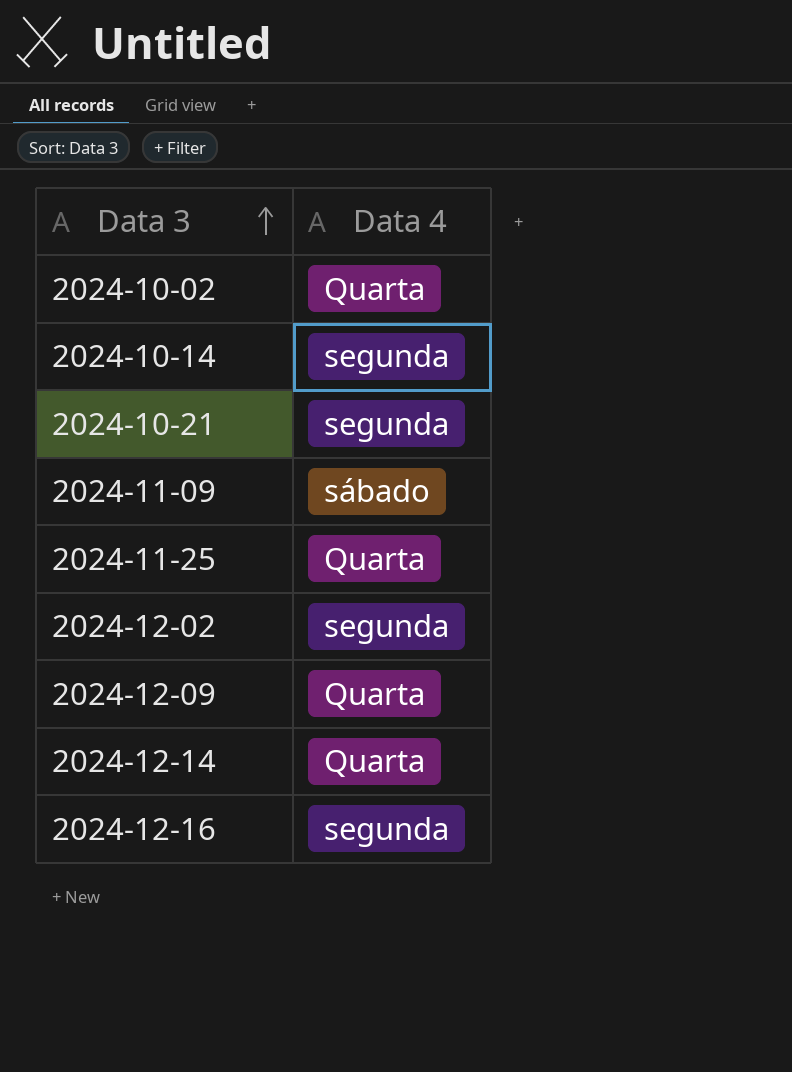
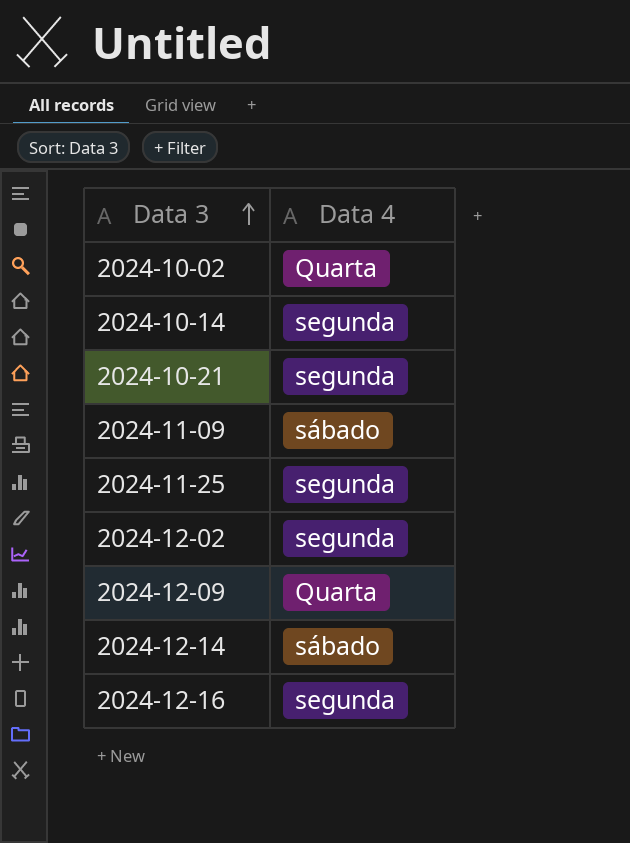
2024-11-25 | Data 4: Quarta -> segunda
2024-12-14 | Data 4: Quarta -> sábado

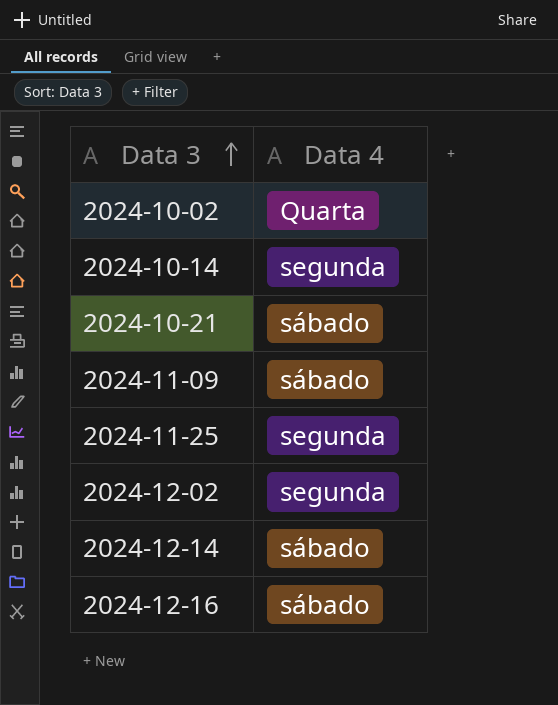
row 2024-12-09: Quarta -> none
2024-10-21 | Data 4: segunda -> sábado
2024-12-16 | Data 4: segunda -> sábado

